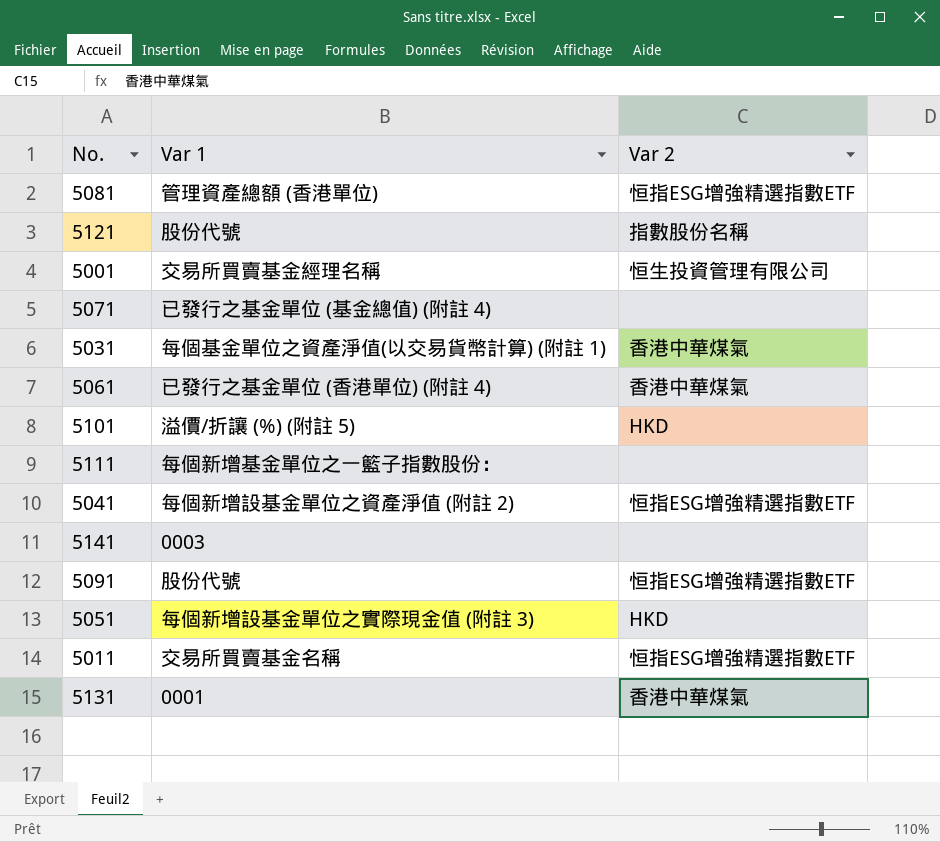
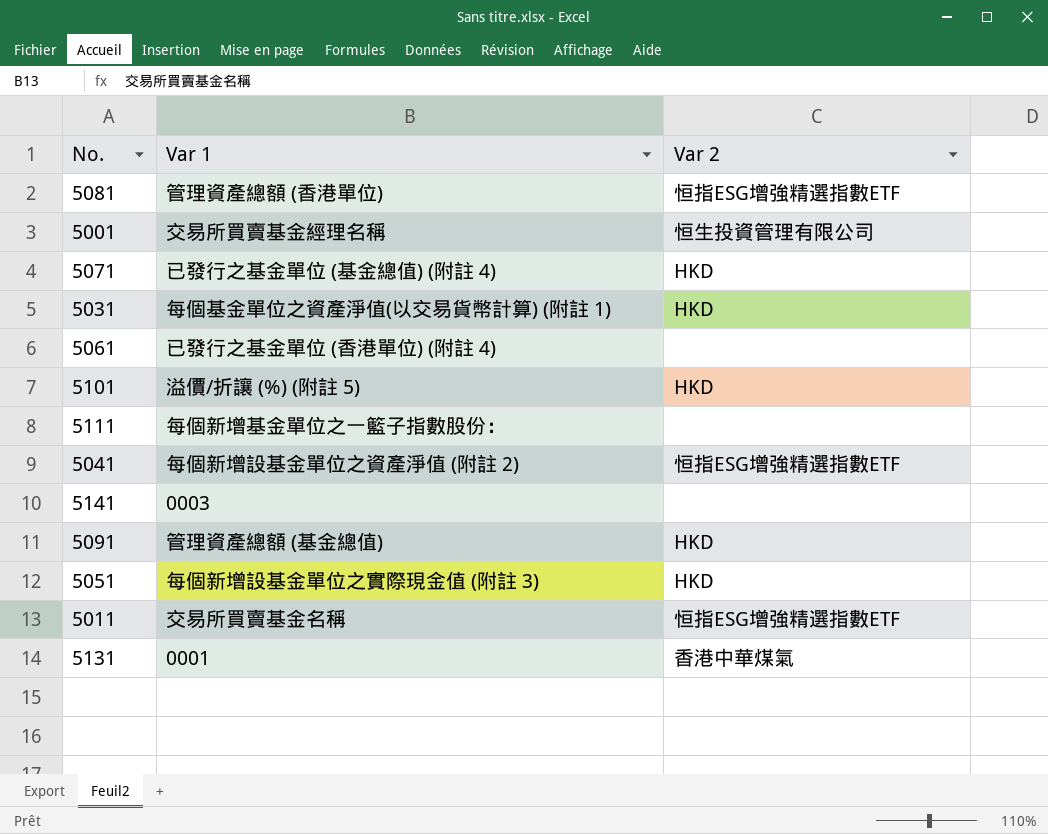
row 5121: 股份代號 | 指數股份名稱 -> none
5071 | Var 2: none -> HKD
5031 | Var 2: 香港中華煤氣 -> HKD
5061 | Var 2: 香港中華煤氣 -> none
5091 | Var 1: 股份代號 -> 管理資產總額 (基金總值)
5091 | Var 2: 恒指ESG增強精選指數ETF -> HKD

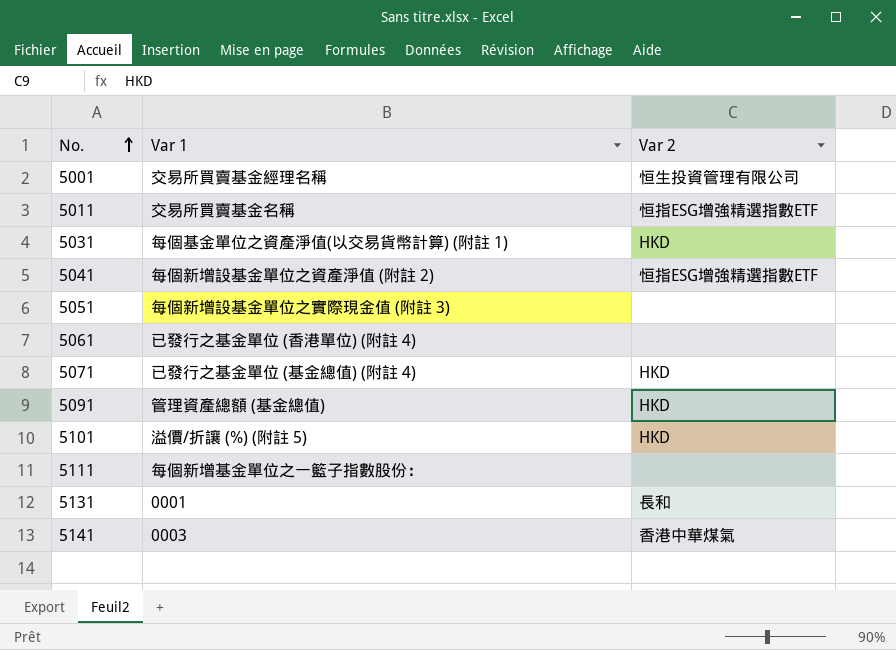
row order: none -> No. ascending
row 5081: 管理資產總額 (香港單位) | 恒指ESG增強精選指數ETF -> none
5051 | Var 2: HKD -> none
5131 | Var 2: 香港中華煤氣 -> 長和
5141 | Var 2: none -> 香港中華煤氣

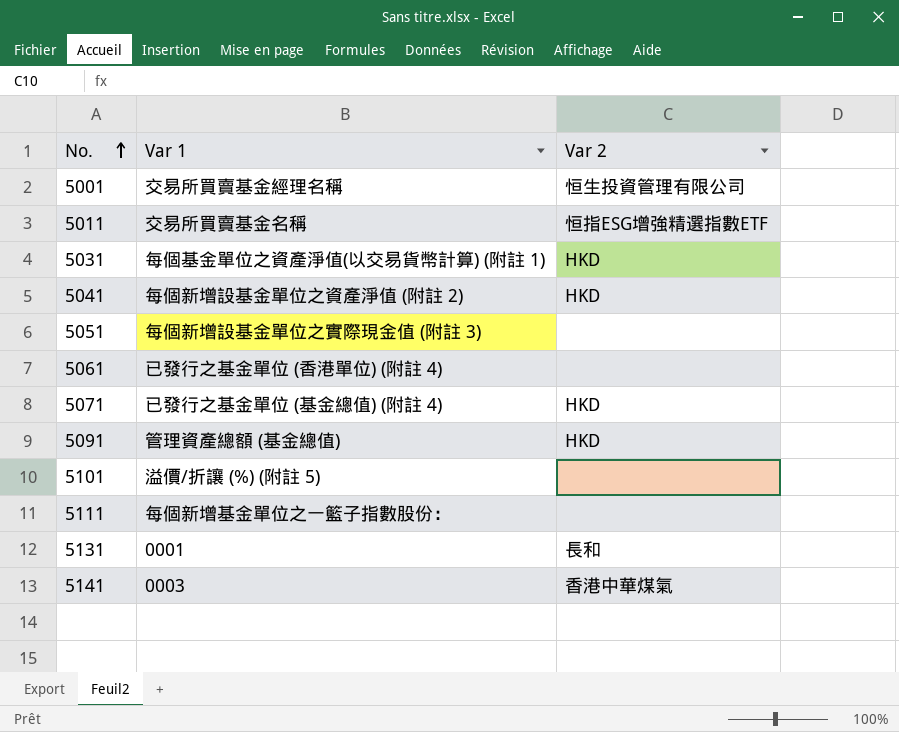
5041 | Var 2: 恒指ESG增強精選指數ETF -> HKD
5101 | Var 2: HKD -> none

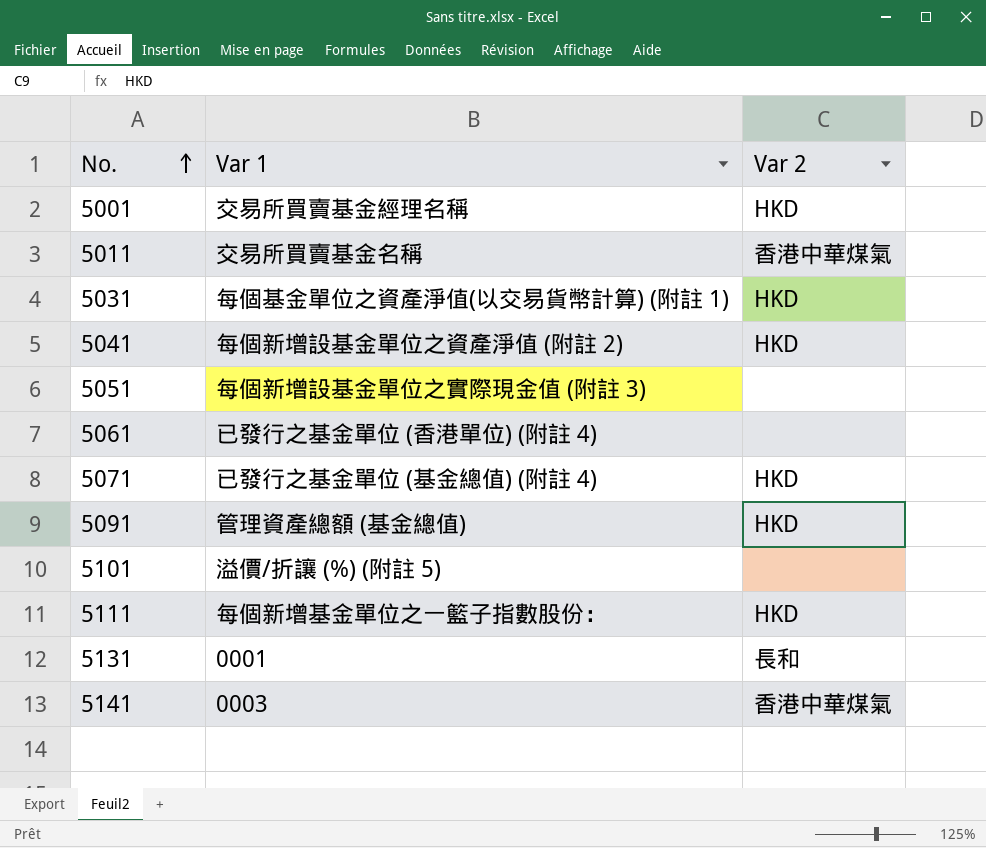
5001 | Var 2: 恒生投資管理有限公司 -> HKD
5011 | Var 2: 恒指ESG增強精選指數ETF -> 香港中華煤氣
5111 | Var 2: none -> HKD

